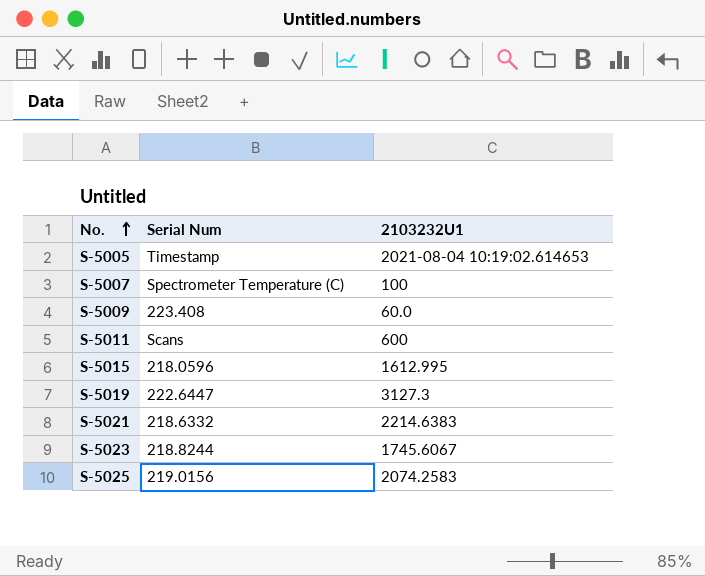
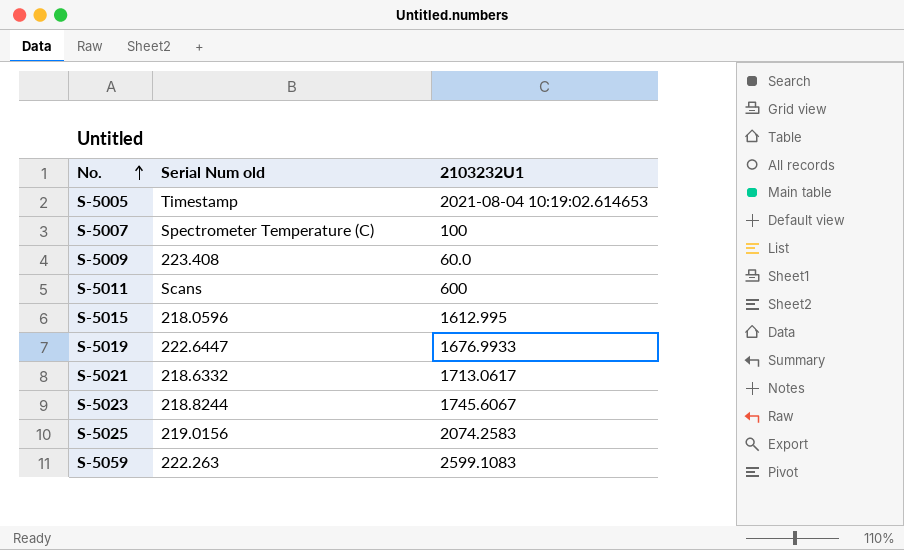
column name: Serial Num -> Serial Num old
S-5019 | 2103232U1: 3127.3 -> 1676.9933
S-5021 | 2103232U1: 2214.6383 -> 1713.0617
row S-5059: none -> 222.263 | 2599.1083

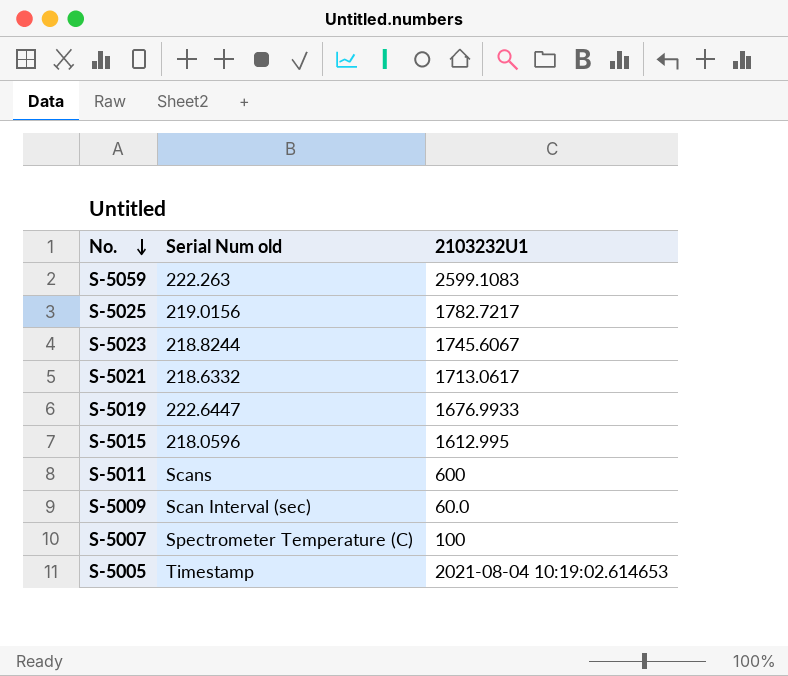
row order: No. ascending -> No. descending
S-5025 | 2103232U1: 2074.2583 -> 1782.7217
S-5009 | Serial Num old: 223.408 -> Scan Interval (sec)

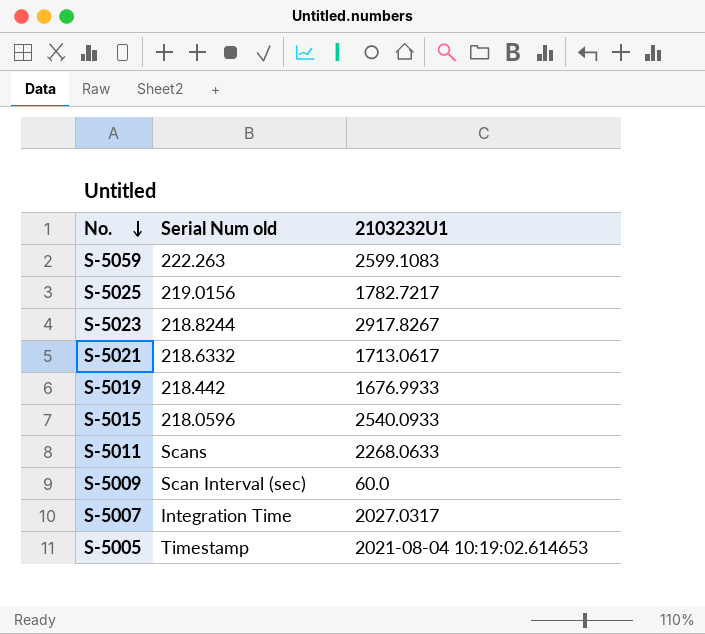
S-5023 | 2103232U1: 1745.6067 -> 2917.8267
S-5019 | Serial Num old: 222.6447 -> 218.442
S-5015 | 2103232U1: 1612.995 -> 2540.0933
S-5011 | 2103232U1: 600 -> 2268.0633
S-5007 | Serial Num old: Spectrometer Temperature (C) -> Integration Time
S-5007 | 2103232U1: 100 -> 2027.0317

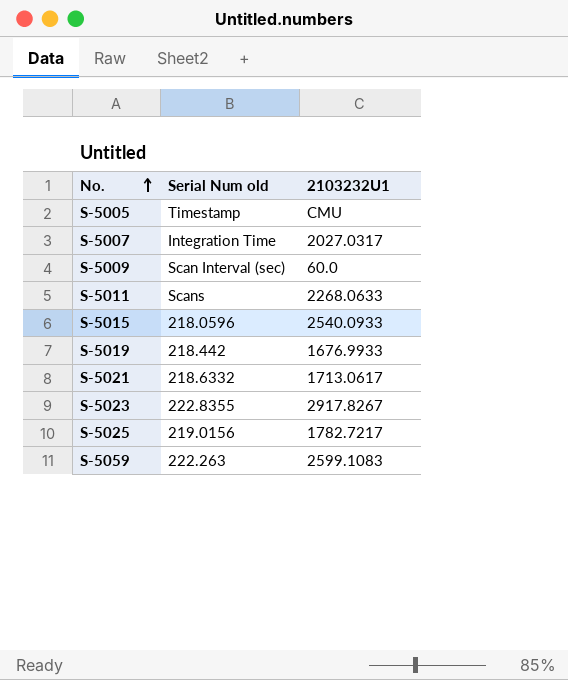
row order: No. descending -> No. ascending
S-5005 | 2103232U1: 2021-08-04 10:19:02.614653 -> CMU
S-5023 | Serial Num old: 218.8244 -> 222.8355

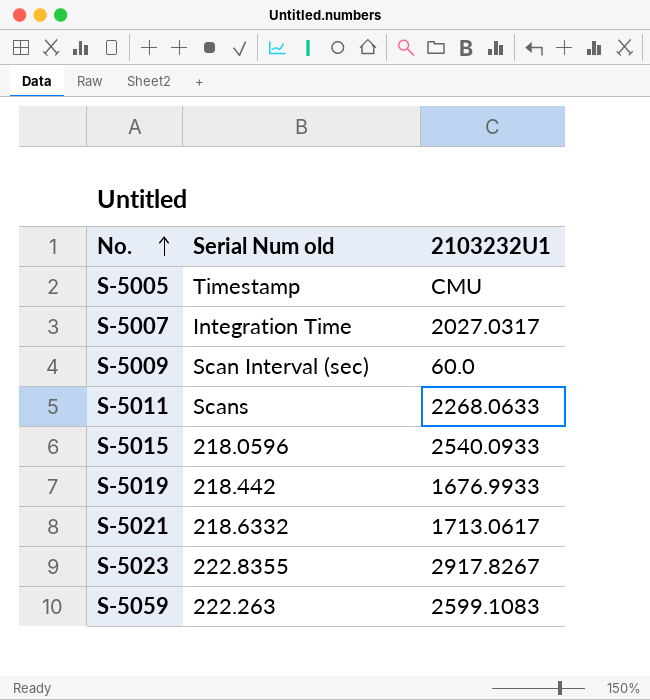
row S-5025: 219.0156 | 1782.7217 -> none

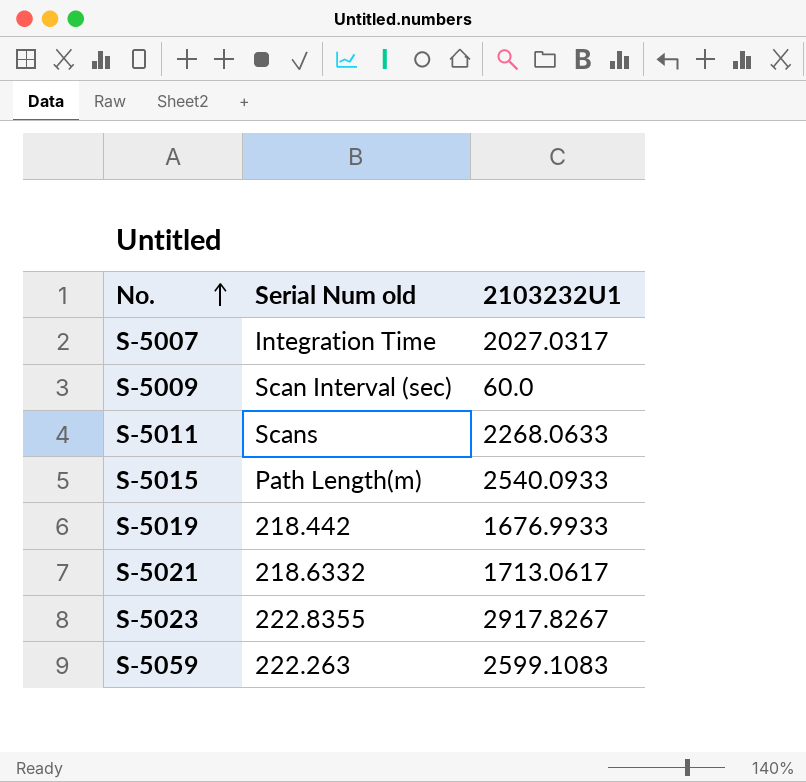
row S-5005: Timestamp | CMU -> none
S-5015 | Serial Num old: 218.0596 -> Path Length(m)

